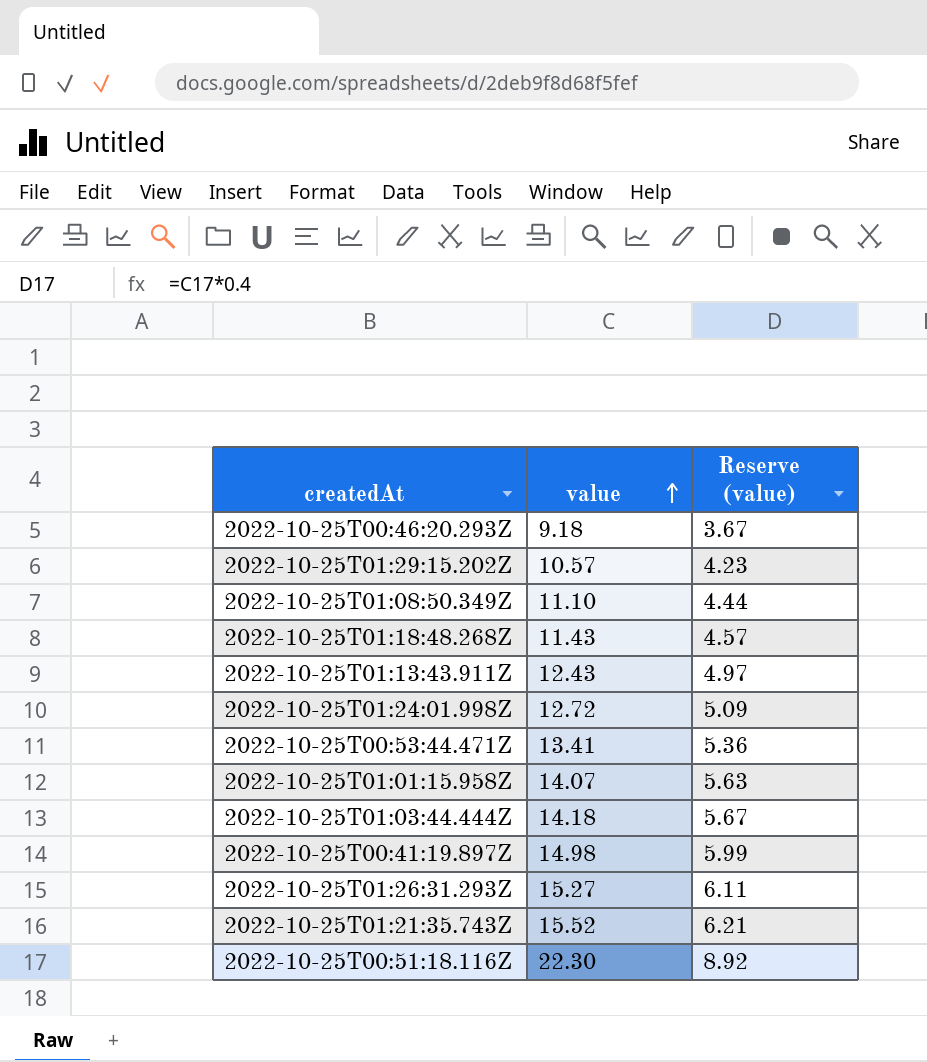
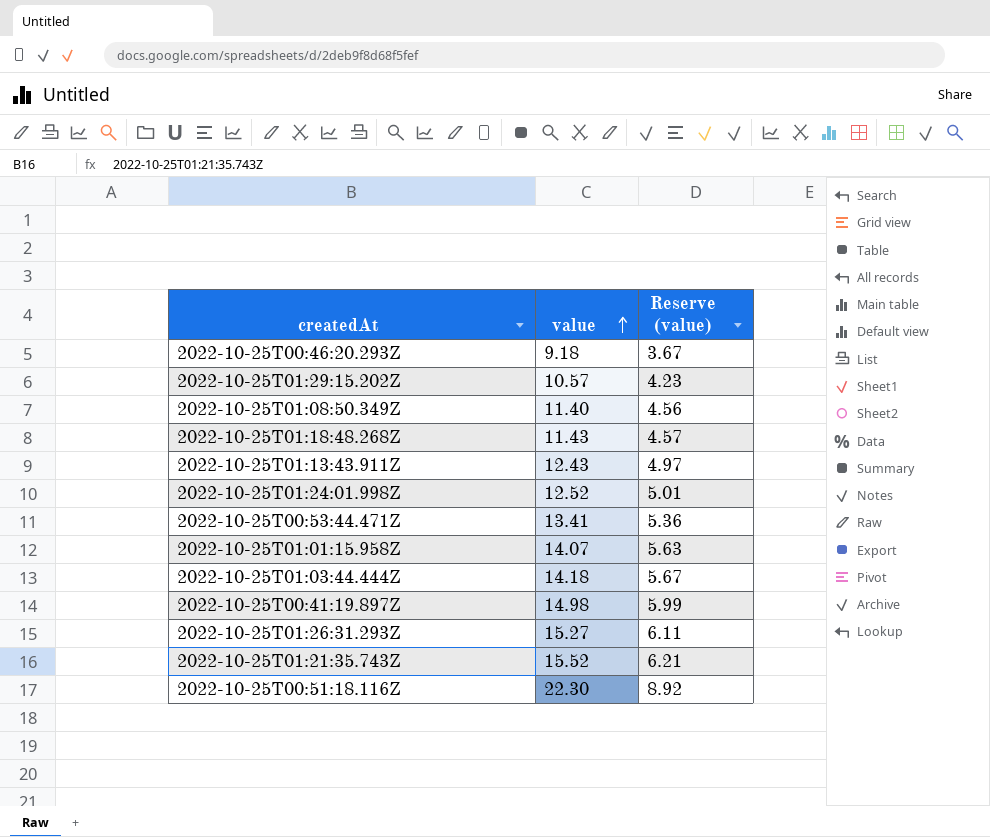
2022-10-25T01:08:50.349Z | value: 11.10 -> 11.40
2022-10-25T01:08:50.349Z | Reserve (value): 4.44 -> 4.56
2022-10-25T01:24:01.998Z | value: 12.72 -> 12.52
2022-10-25T01:24:01.998Z | Reserve (value): 5.09 -> 5.01

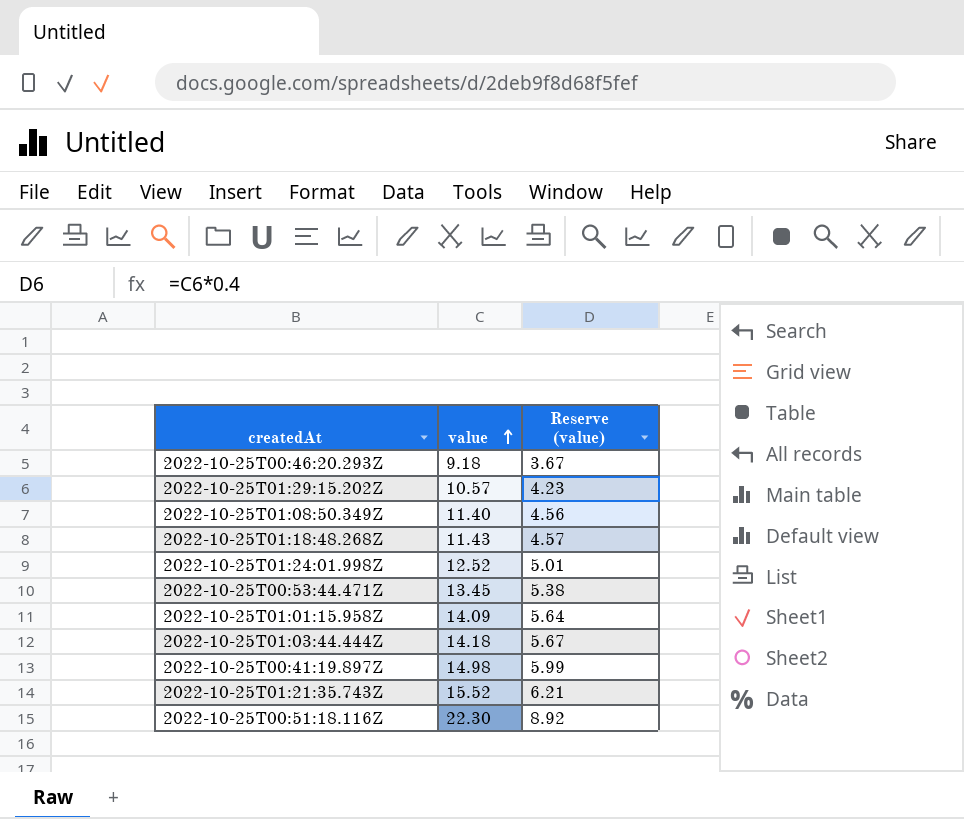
row 2022-10-25T01:13:43.911Z: 12.43 | 4.97 -> none
row 2022-10-25T01:26:31.293Z: 15.27 | 6.11 -> none
2022-10-25T00:53:44.471Z | value: 13.41 -> 13.45
2022-10-25T00:53:44.471Z | Reserve (value): 5.36 -> 5.38
2022-10-25T01:01:15.958Z | value: 14.07 -> 14.09
2022-10-25T01:01:15.958Z | Reserve (value): 5.63 -> 5.64

